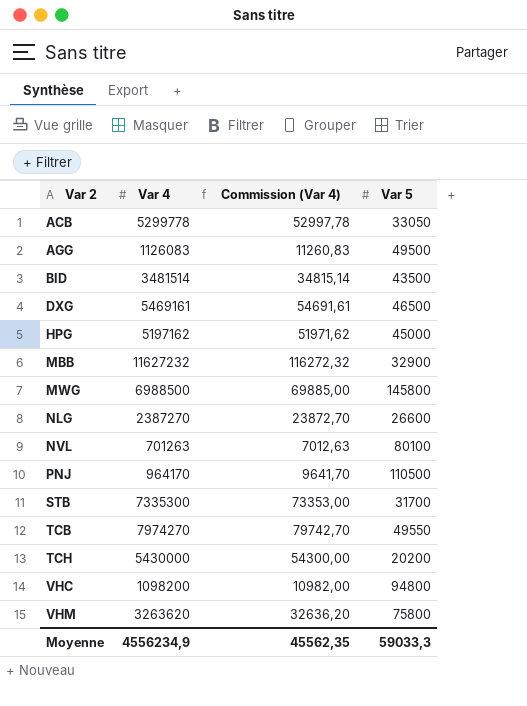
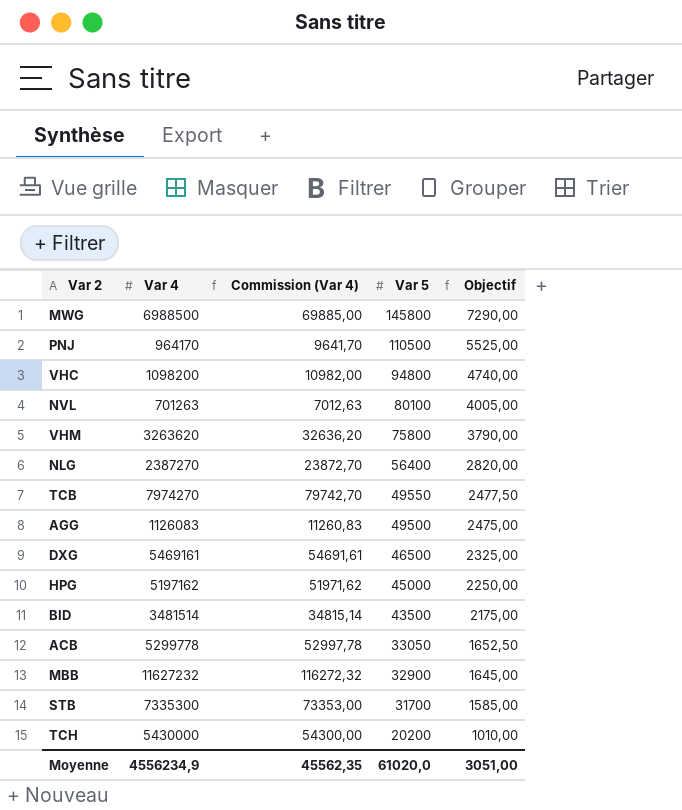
row order: Var 2 ascending -> Var 5 descending
column Objectif | formula: none -> [Var 5] * 0,05
NLG | Var 5: 26600 -> 56400
Moyenne | Var 5: 59033,3 -> 61020,0

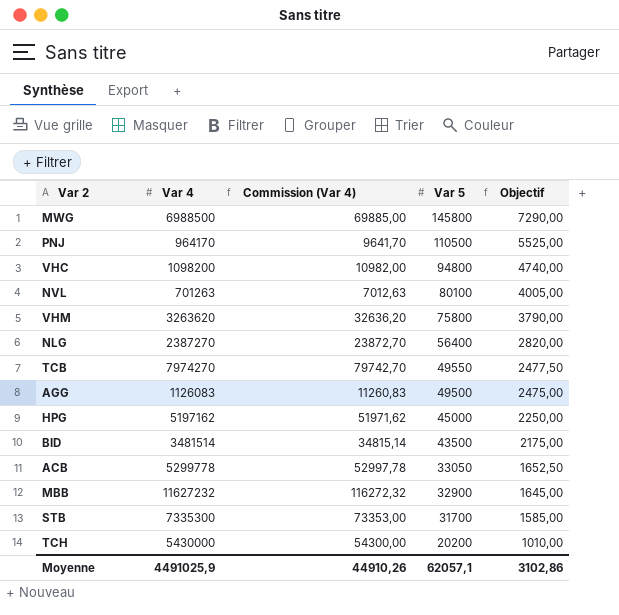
row DXG: 5469161 | 54691,61 | 46500 | 2325,00 -> none
Moyenne | Var 4: 4556234,9 -> 4491025,9
Moyenne | Commission (Var 4): 45562,35 -> 44910,26
Moyenne | Var 5: 61020,0 -> 62057,1
Moyenne | Objectif: 3051,00 -> 3102,86

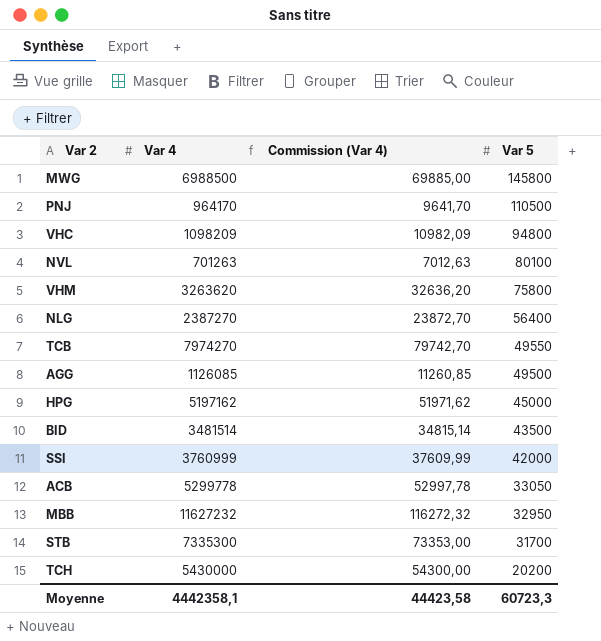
column Objectif | formula: [Var 5] * 0,05 -> none
VHC | Var 4: 1098200 -> 1098209
VHC | Commission (Var 4): 10982,00 -> 10982,09
AGG | Var 4: 1126083 -> 1126085
AGG | Commission (Var 4): 11260,83 -> 11260,85
row SSI: none -> 3760999 | 37609,99 | 42000
MBB | Var 5: 32900 -> 32950
Moyenne | Var 4: 4491025,9 -> 4442358,1
Moyenne | Commission (Var 4): 44910,26 -> 44423,58
Moyenne | Var 5: 62057,1 -> 60723,3

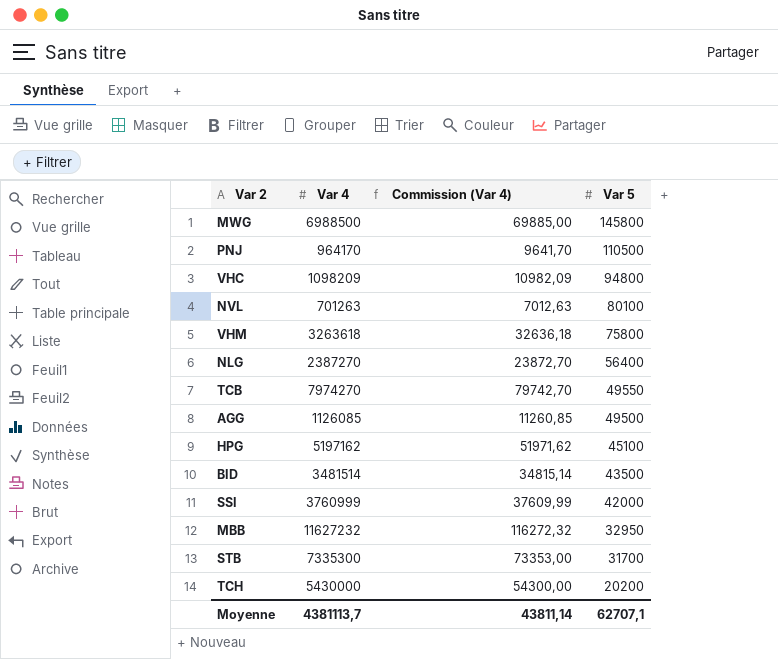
row ACB: 5299778 | 52997,78 | 33050 -> none
VHM | Var 4: 3263620 -> 3263618
VHM | Commission (Var 4): 32636,20 -> 32636,18
HPG | Var 5: 45000 -> 45100
Moyenne | Var 4: 4442358,1 -> 4381113,7
Moyenne | Commission (Var 4): 44423,58 -> 43811,14
Moyenne | Var 5: 60723,3 -> 62707,1

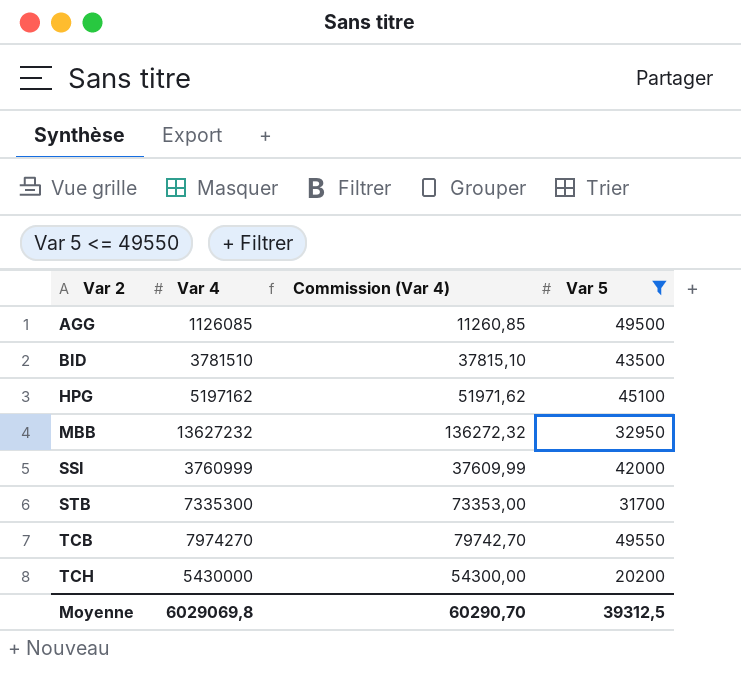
filter: none -> Var 5 <= 49550
row order: Var 5 descending -> Var 2 ascending
BID | Var 4: 3481514 -> 3781510
BID | Commission (Var 4): 34815,14 -> 37815,10
MBB | Var 4: 11627232 -> 13627232
MBB | Commission (Var 4): 116272,32 -> 136272,32
Moyenne | Var 4: 4381113,7 -> 6029069,8
Moyenne | Commission (Var 4): 43811,14 -> 60290,70
Moyenne | Var 5: 62707,1 -> 39312,5

